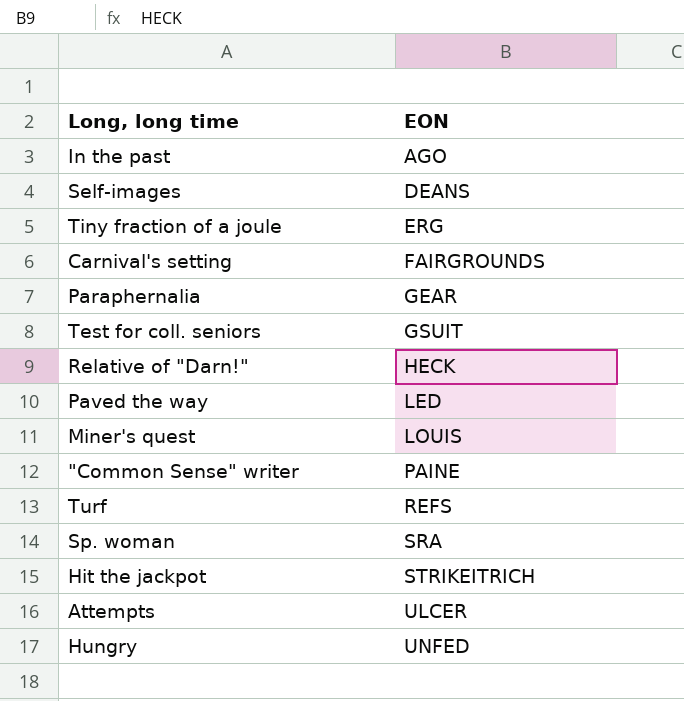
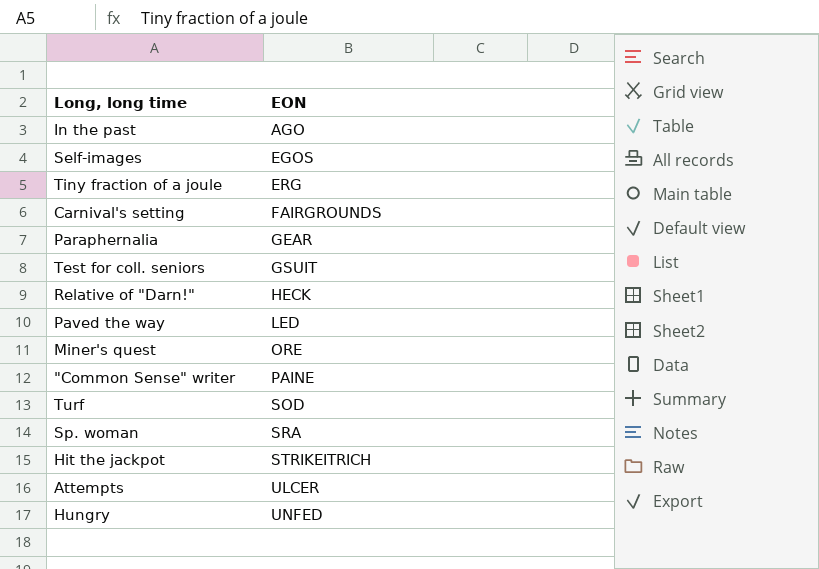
Self-images | EON: DEANS -> EGOS
Miner's quest | EON: LOUIS -> ORE
Turf | EON: REFS -> SOD

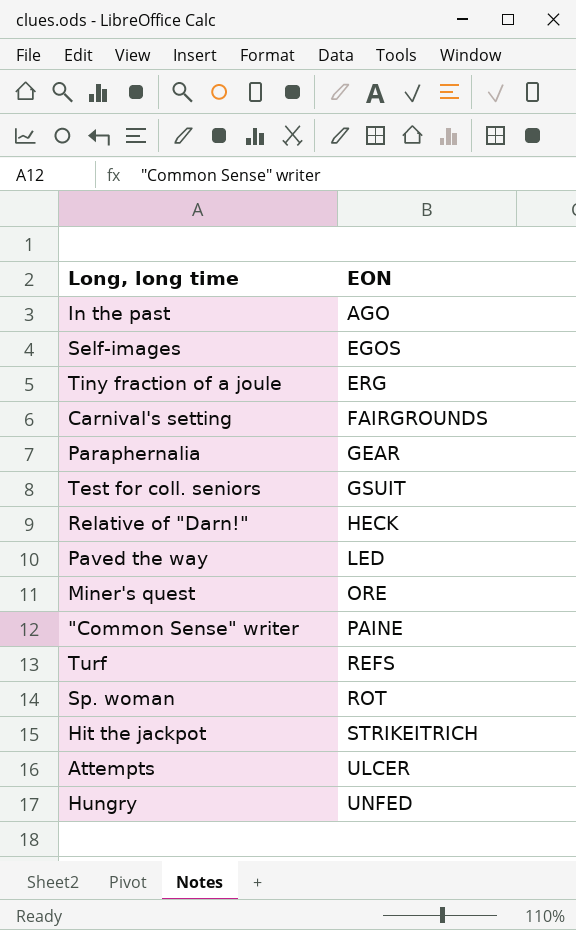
Turf | EON: SOD -> REFS
Sp. woman | EON: SRA -> ROT

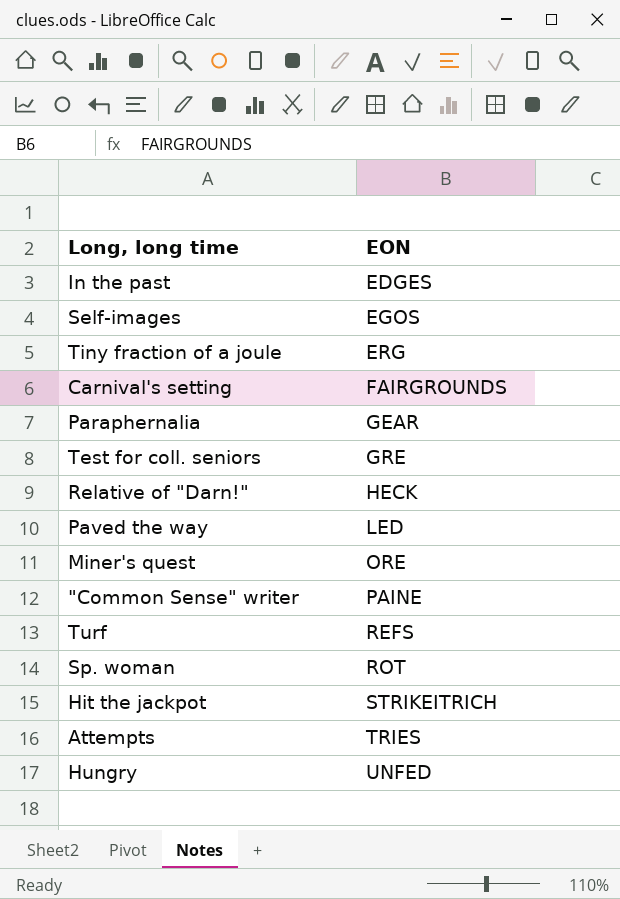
In the past | EON: AGO -> EDGES
Test for coll. seniors | EON: GSUIT -> GRE
Attempts | EON: ULCER -> TRIES

